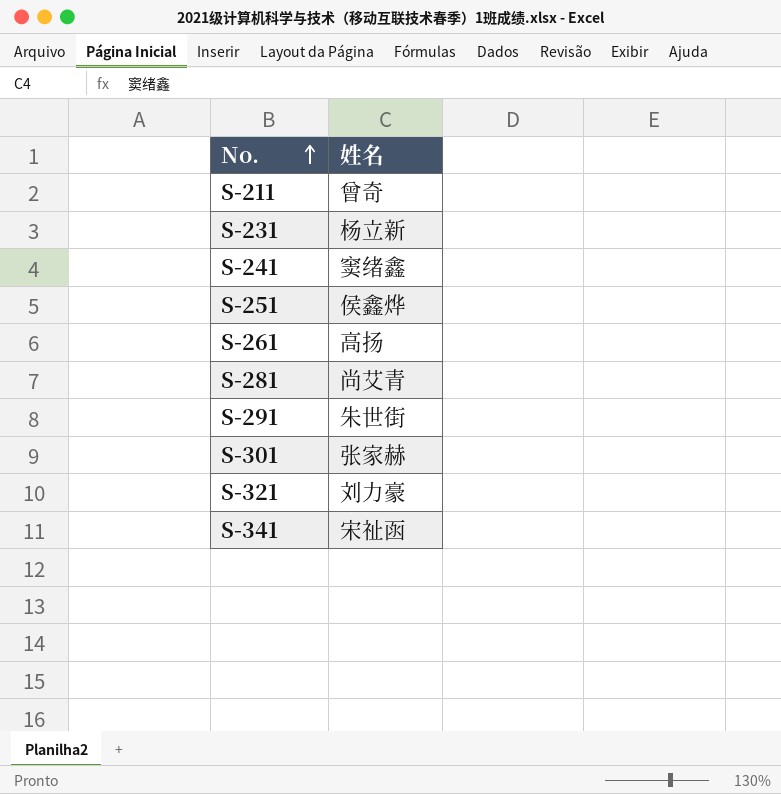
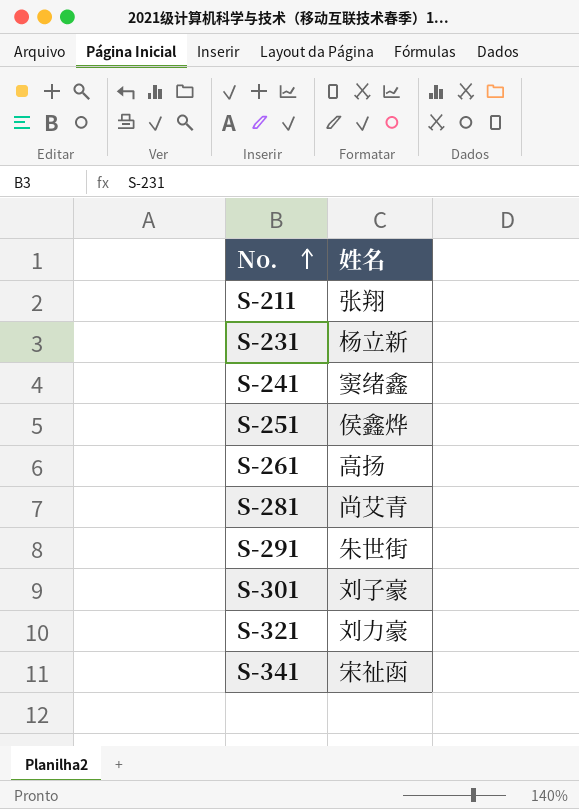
S-211 | 姓名: 曾奇 -> 张翔
S-301 | 姓名: 张家赫 -> 刘子豪

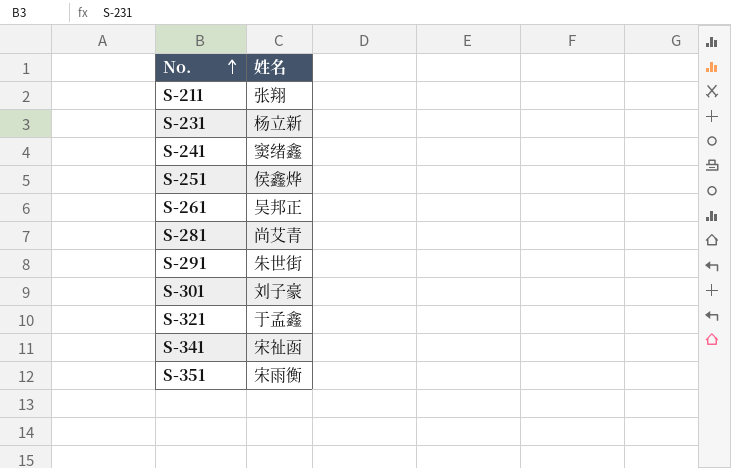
S-261 | 姓名: 高扬 -> 吴邦正
S-321 | 姓名: 刘力豪 -> 于孟鑫
row S-351: none -> 宋雨衡

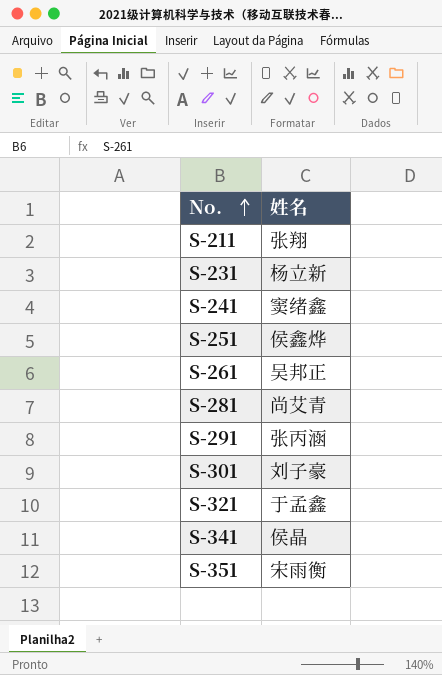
S-291 | 姓名: 朱世街 -> 张丙涵
S-341 | 姓名: 宋祉函 -> 侯晶

